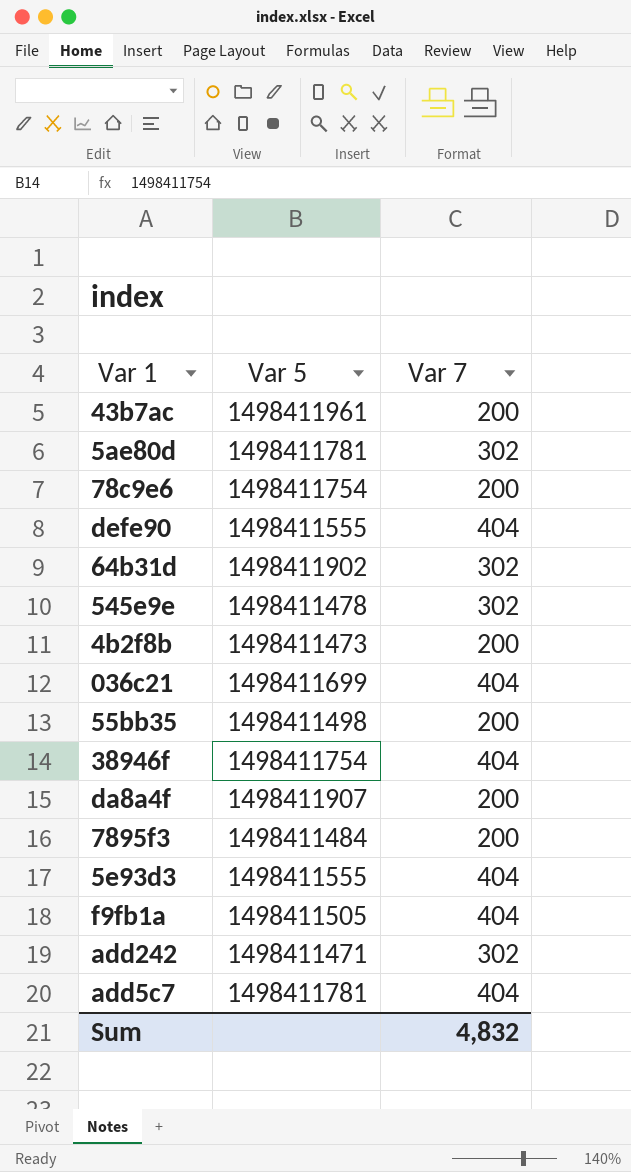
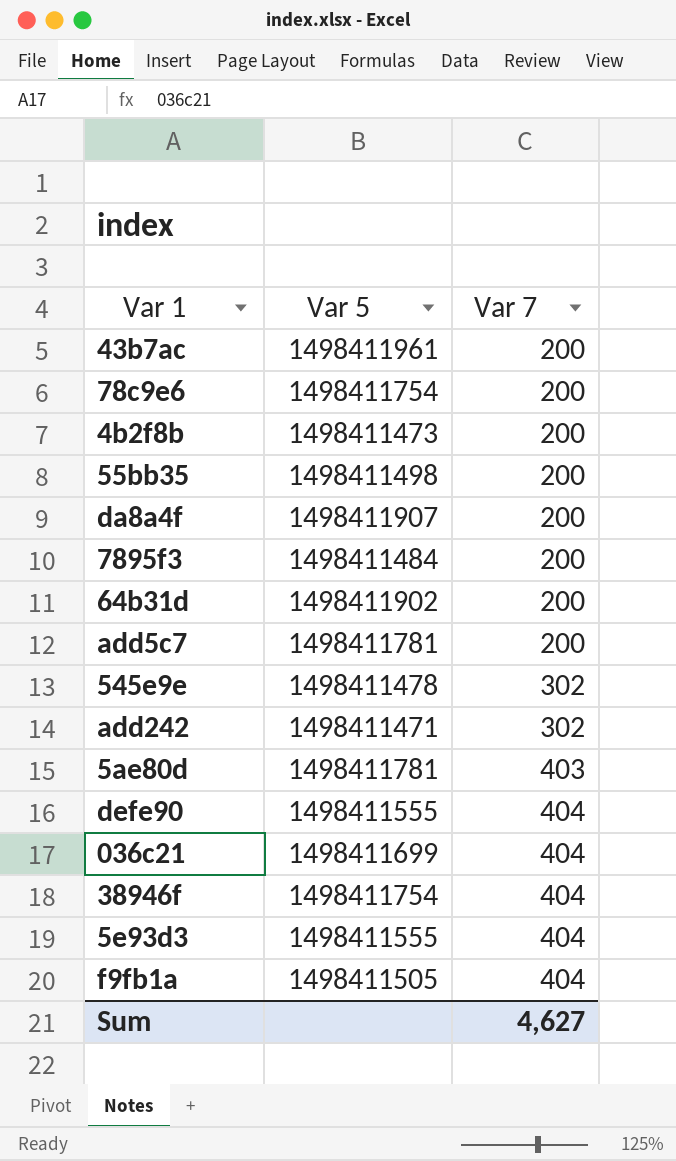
row order: none -> Var 7 ascending
64b31d | Var 7: 302 -> 200
add5c7 | Var 7: 404 -> 200
5ae80d | Var 7: 302 -> 403
Sum | Var 7: 4,832 -> 4,627

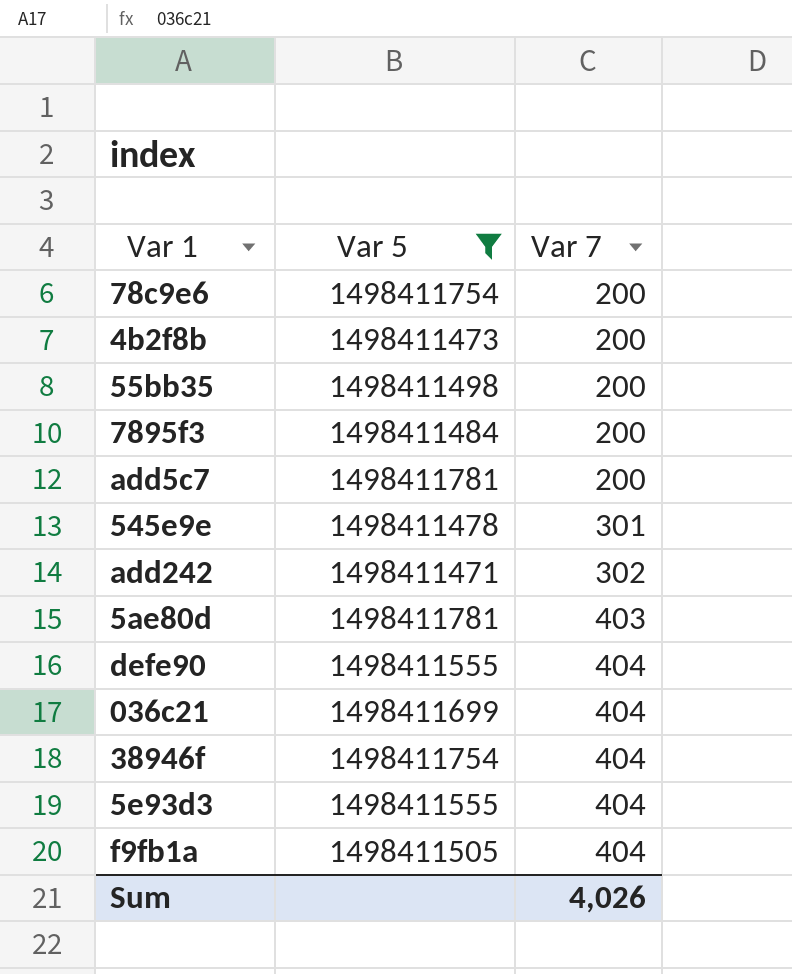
filter: none -> Var 5 <= 1498411781
545e9e | Var 7: 302 -> 301
Sum | Var 7: 4,627 -> 4,026

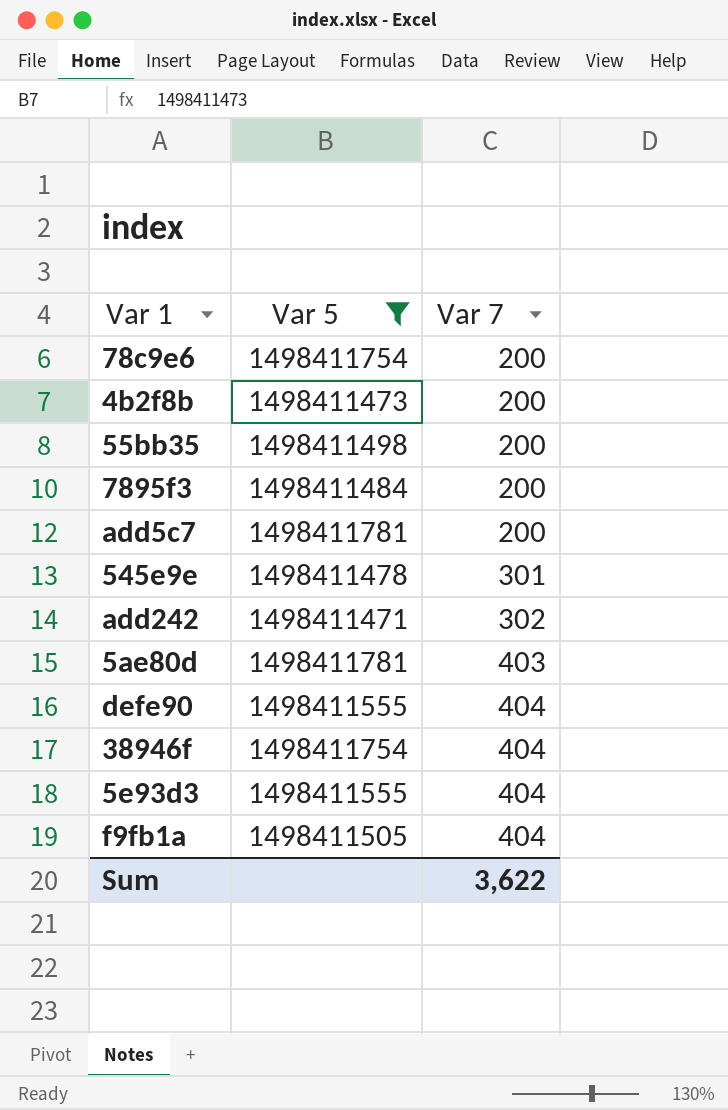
row 036c21: 1498411699 | 404 -> none
Sum | Var 7: 4,026 -> 3,622

